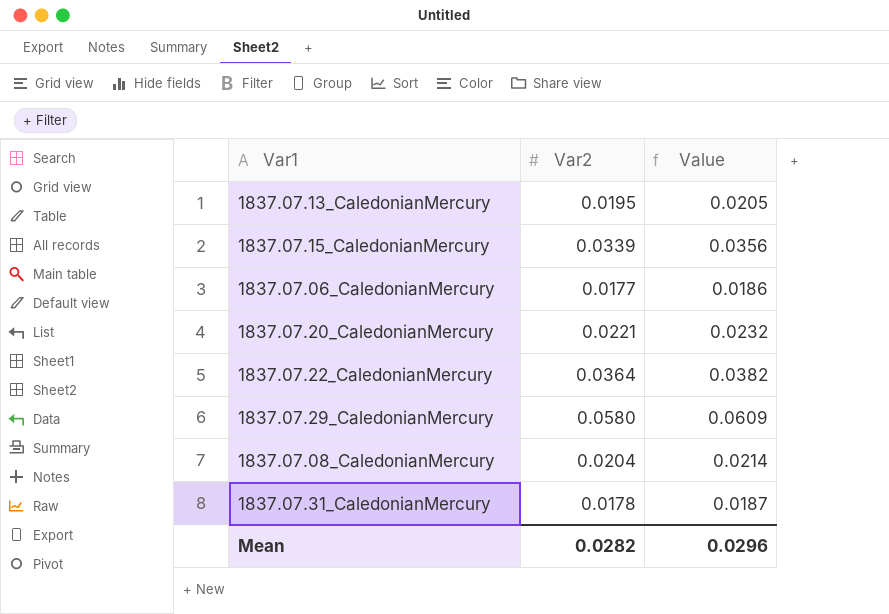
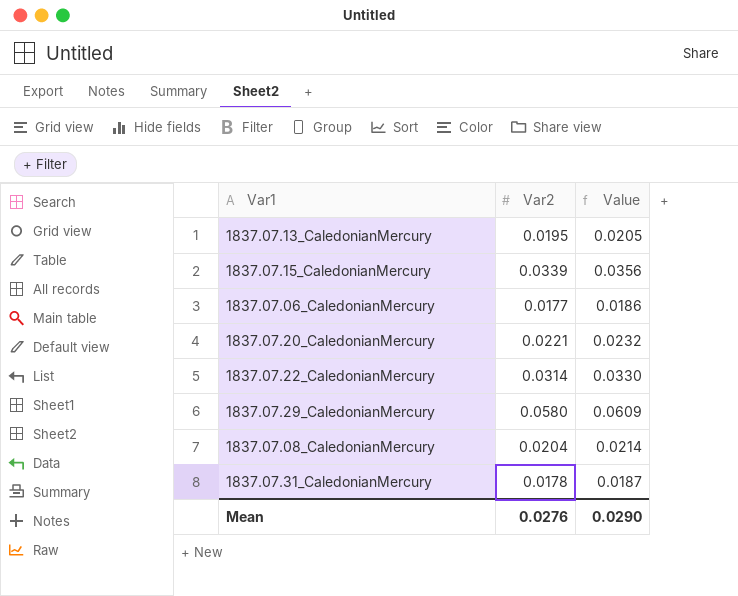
1837.07.22_CaledonianMercury | Var2: 0.0364 -> 0.0314
1837.07.22_CaledonianMercury | Value: 0.0382 -> 0.0330
Mean | Var2: 0.0282 -> 0.0276
Mean | Value: 0.0296 -> 0.0290

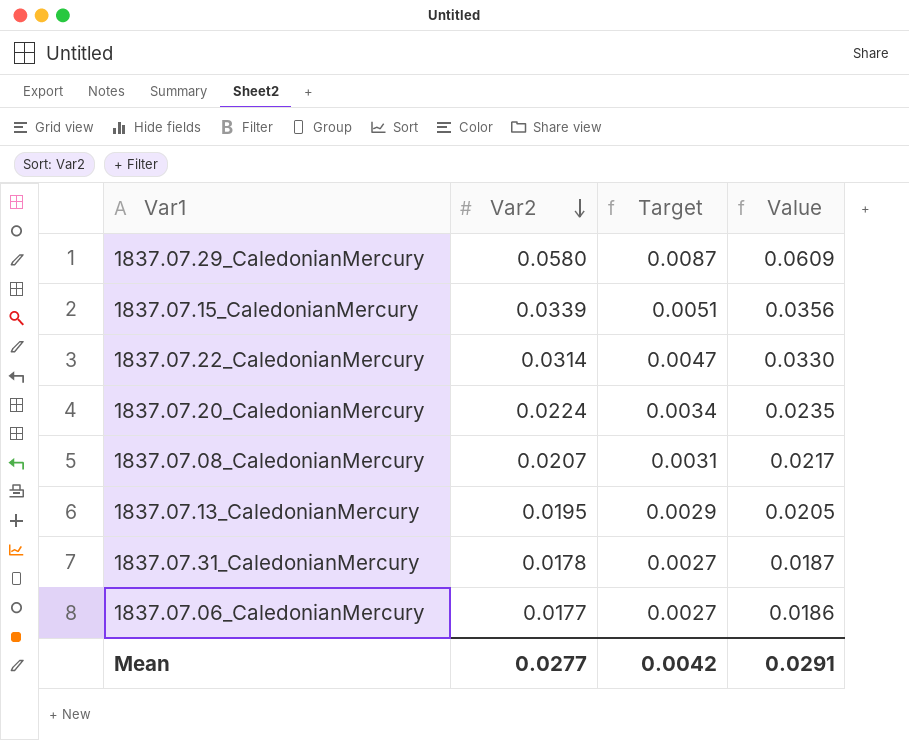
row order: none -> Var2 descending
column Target | formula: none -> [Var2] * 0.15
1837.07.20_CaledonianMercury | Var2: 0.0221 -> 0.0224
1837.07.20_CaledonianMercury | Value: 0.0232 -> 0.0235
1837.07.08_CaledonianMercury | Var2: 0.0204 -> 0.0207
1837.07.08_CaledonianMercury | Value: 0.0214 -> 0.0217
Mean | Var2: 0.0276 -> 0.0277
Mean | Value: 0.0290 -> 0.0291

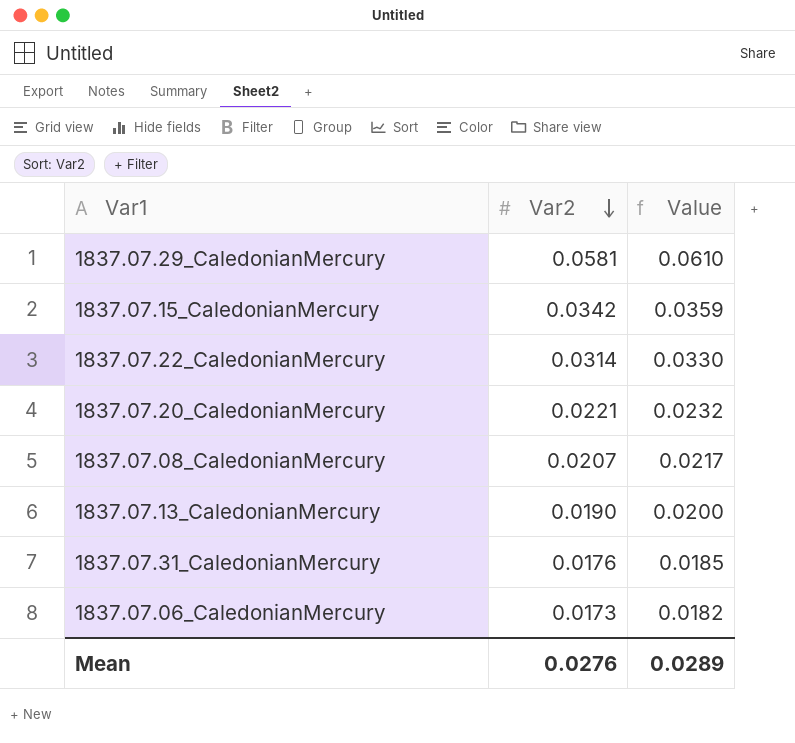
column Target | formula: [Var2] * 0.15 -> none
1837.07.29_CaledonianMercury | Var2: 0.0580 -> 0.0581
1837.07.29_CaledonianMercury | Value: 0.0609 -> 0.0610
1837.07.15_CaledonianMercury | Var2: 0.0339 -> 0.0342
1837.07.15_CaledonianMercury | Value: 0.0356 -> 0.0359
1837.07.20_CaledonianMercury | Var2: 0.0224 -> 0.0221
1837.07.20_CaledonianMercury | Value: 0.0235 -> 0.0232
1837.07.13_CaledonianMercury | Var2: 0.0195 -> 0.0190
1837.07.13_CaledonianMercury | Value: 0.0205 -> 0.0200
1837.07.31_CaledonianMercury | Var2: 0.0178 -> 0.0176
1837.07.31_CaledonianMercury | Value: 0.0187 -> 0.0185
1837.07.06_CaledonianMercury | Var2: 0.0177 -> 0.0173
1837.07.06_CaledonianMercury | Value: 0.0186 -> 0.0182
Mean | Var2: 0.0277 -> 0.0276
Mean | Value: 0.0291 -> 0.0289

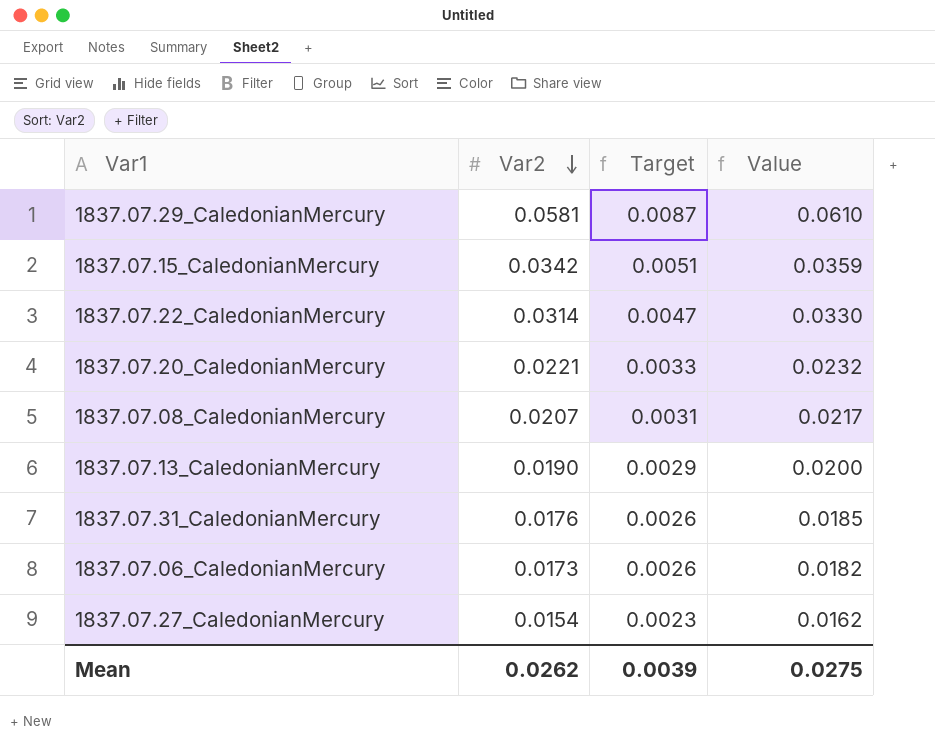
column Target | formula: none -> [Var2] * 0.15
row 1837.07.27_CaledonianMercury: none -> 0.0154 | 0.0023 | 0.0162
Mean | Var2: 0.0276 -> 0.0262
Mean | Value: 0.0289 -> 0.0275

